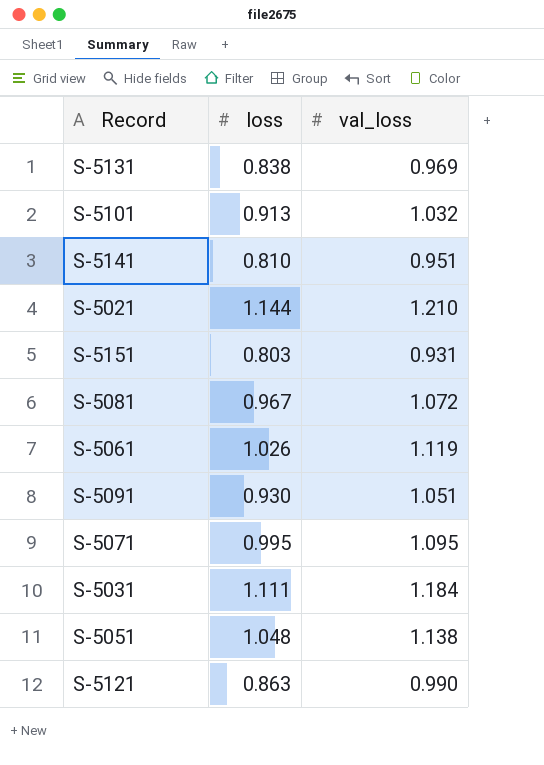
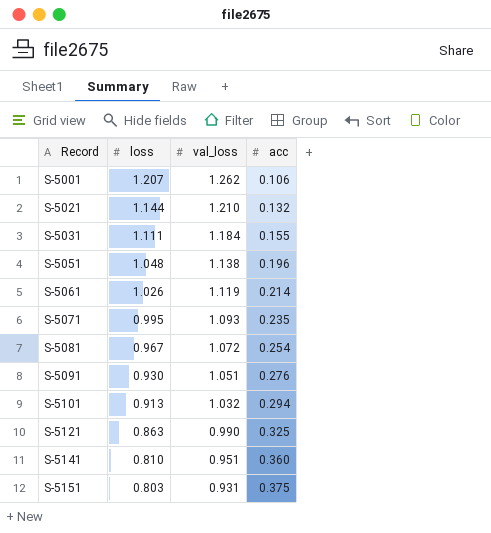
row order: none -> Record ascending
column acc | position: none -> 4
row S-5131: 0.838 | 0.969 -> none
row S-5001: none -> 1.207 | 1.262 | 0.106
S-5071 | val_loss: 1.095 -> 1.093

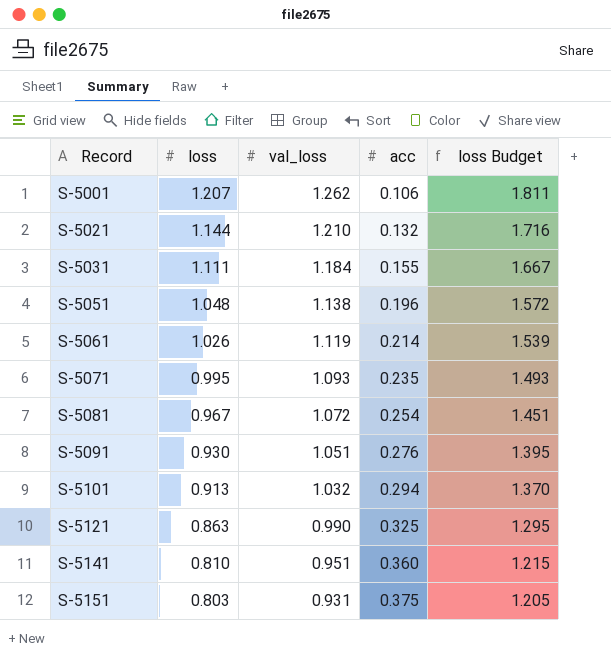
column loss Budget | formula: none -> [loss] * 1.5

